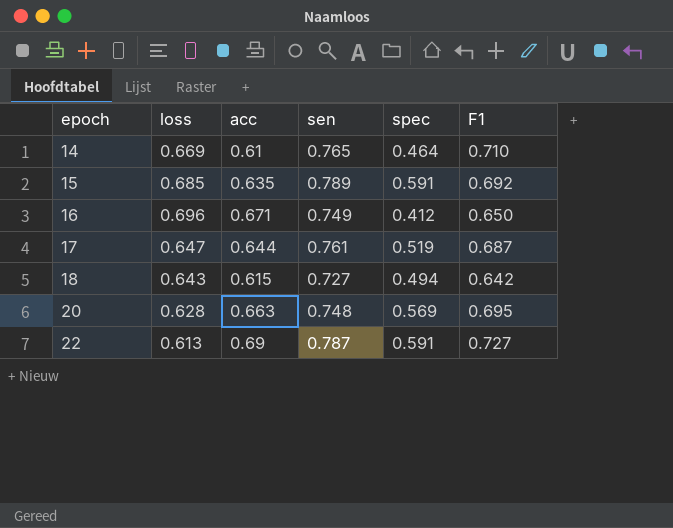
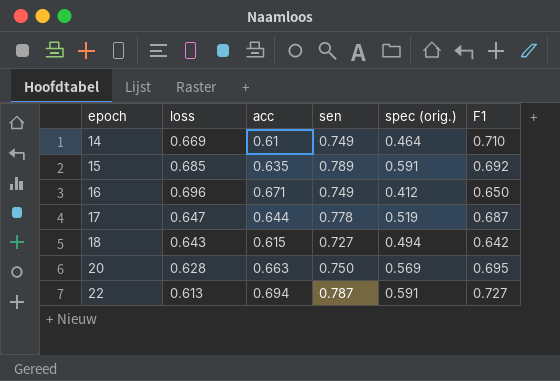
column name: spec -> spec (orig.)
14 | sen: 0.765 -> 0.749
17 | sen: 0.761 -> 0.778
20 | sen: 0.748 -> 0.750
22 | acc: 0.69 -> 0.694

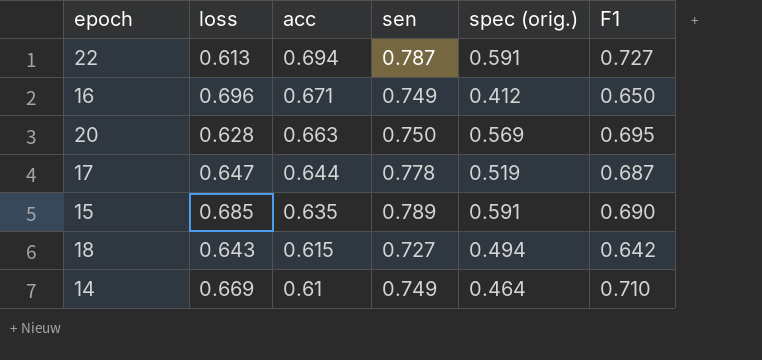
row order: epoch ascending -> acc descending
15 | F1: 0.692 -> 0.690

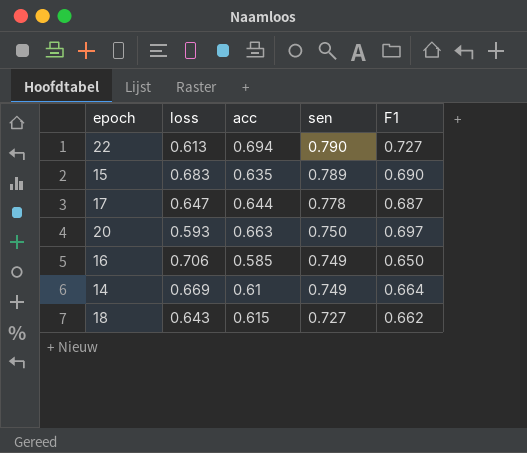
row order: acc descending -> sen descending
column spec (orig.) | position: 5 -> none
22 | sen: 0.787 -> 0.790
15 | loss: 0.685 -> 0.683
20 | loss: 0.628 -> 0.593
20 | F1: 0.695 -> 0.697
16 | loss: 0.696 -> 0.706
16 | acc: 0.671 -> 0.585
14 | F1: 0.710 -> 0.664
18 | F1: 0.642 -> 0.662

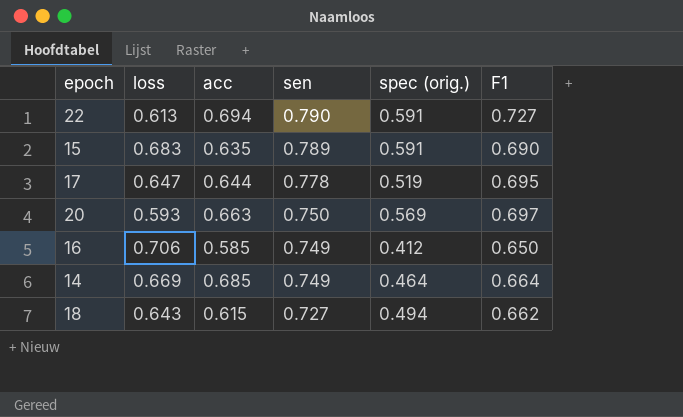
column spec (orig.) | position: none -> 5
17 | F1: 0.687 -> 0.695
14 | acc: 0.61 -> 0.685

